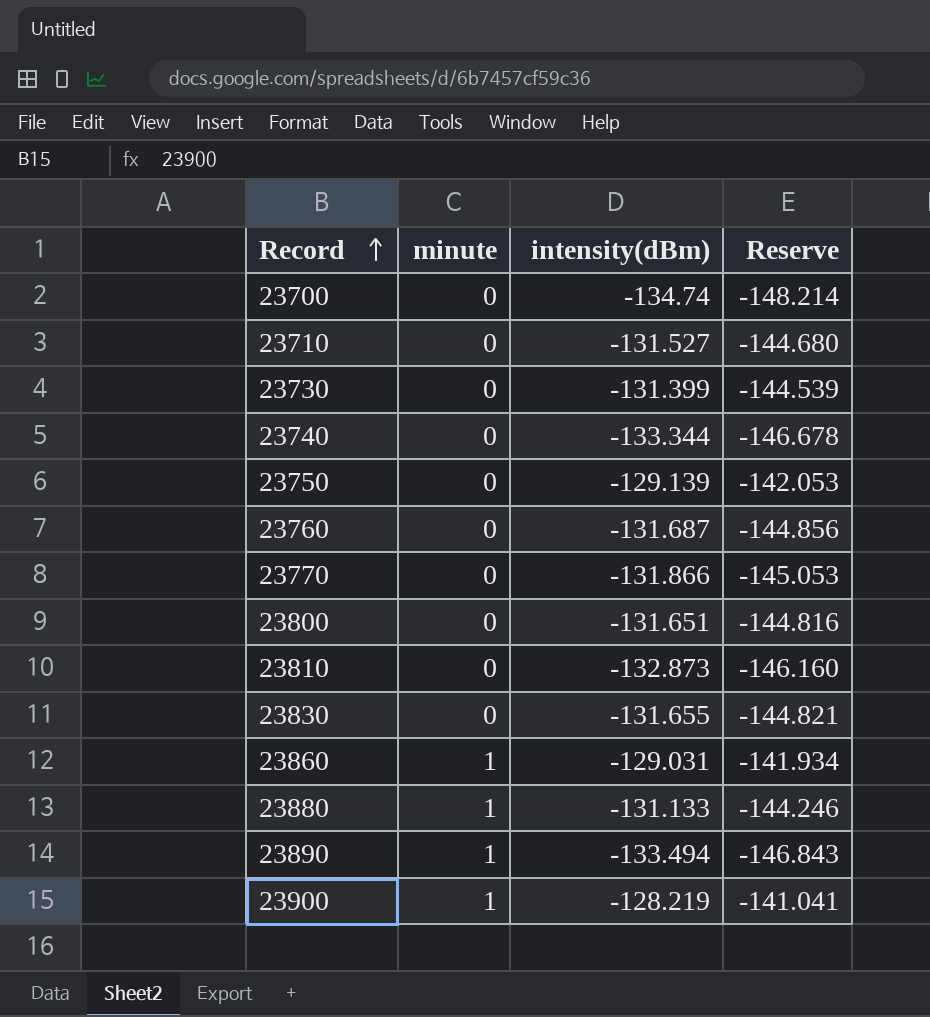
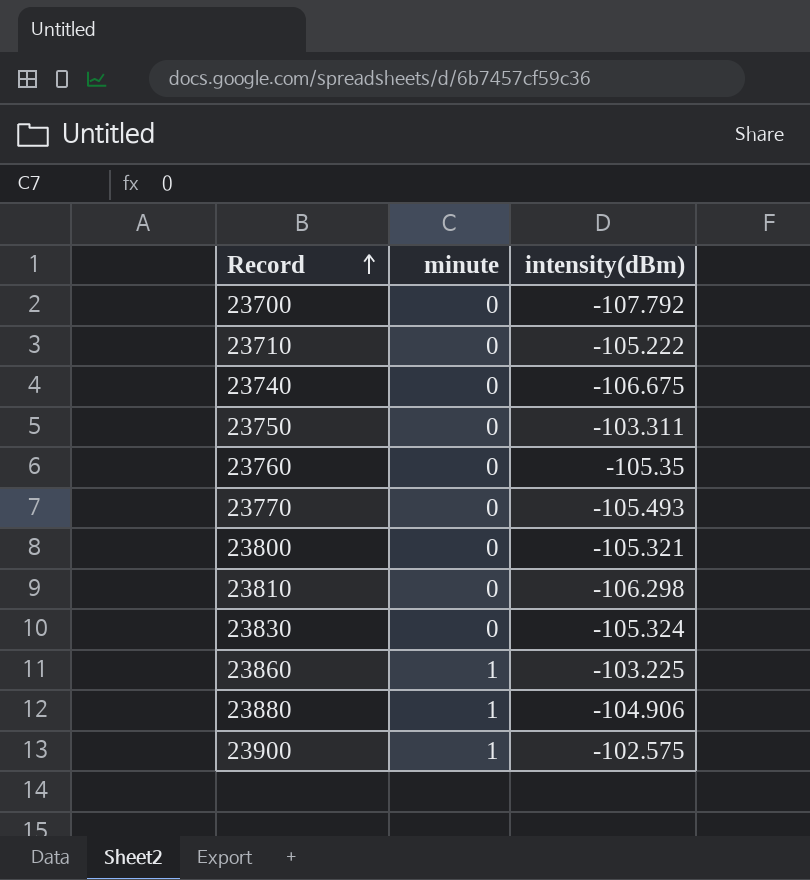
column Reserve | formula: [intensity(dBm)] * 1.1 -> none
row 23730: 0 | -131.399 | -144.539 -> none
row 23890: 1 | -133.494 | -146.843 -> none
23700 | intensity(dBm): -134.74 -> -107.792
23710 | intensity(dBm): -131.527 -> -105.222
23740 | intensity(dBm): -133.344 -> -106.675
23750 | intensity(dBm): -129.139 -> -103.311
23760 | intensity(dBm): -131.687 -> -105.35
23770 | intensity(dBm): -131.866 -> -105.493
23800 | intensity(dBm): -131.651 -> -105.321
23810 | intensity(dBm): -132.873 -> -106.298
23830 | intensity(dBm): -131.655 -> -105.324
23860 | intensity(dBm): -129.031 -> -103.225
23880 | intensity(dBm): -131.133 -> -104.906
23900 | intensity(dBm): -128.219 -> -102.575

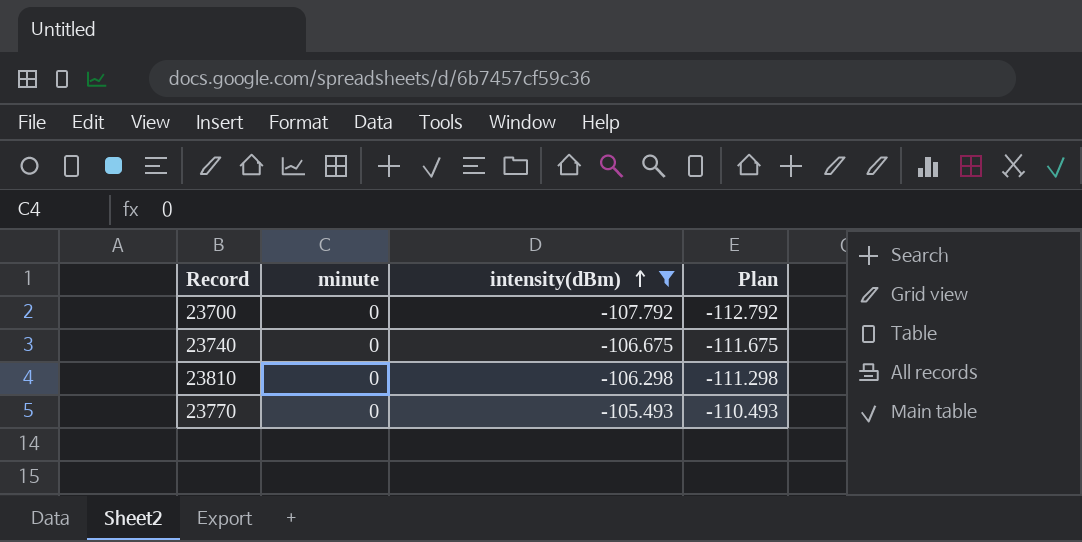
filter: none -> intensity(dBm) <= -105.493
row order: Record ascending -> intensity(dBm) ascending
column Plan | formula: none -> [intensity(dBm)] - 5

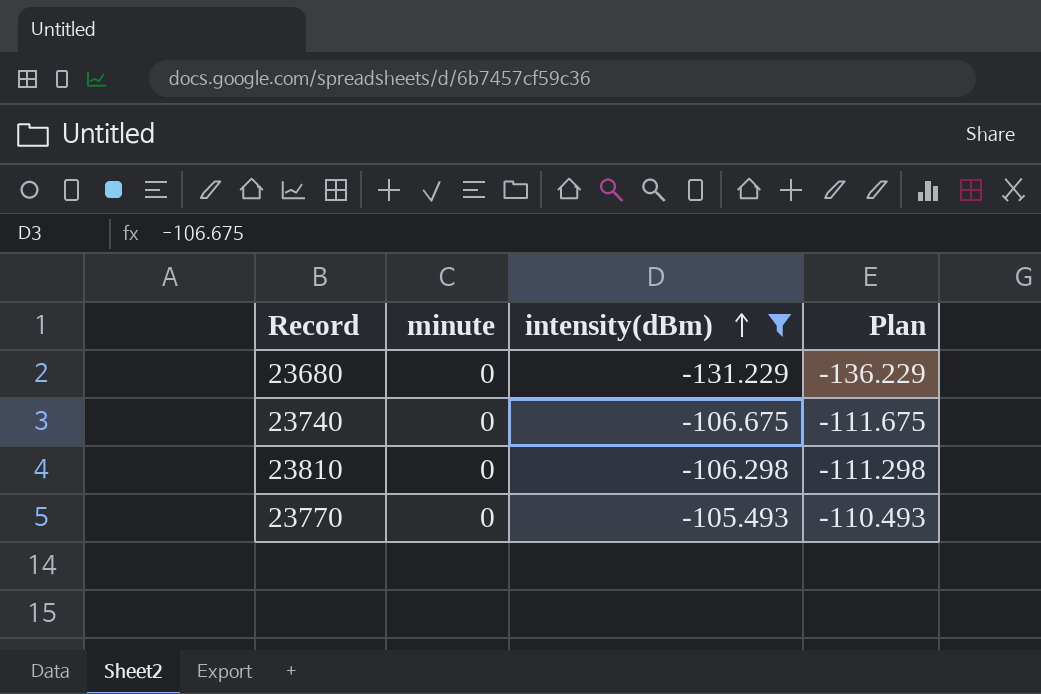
row 23700: 0 | -107.792 | -112.792 -> none
row 23680: none -> 0 | -131.229 | -136.229

